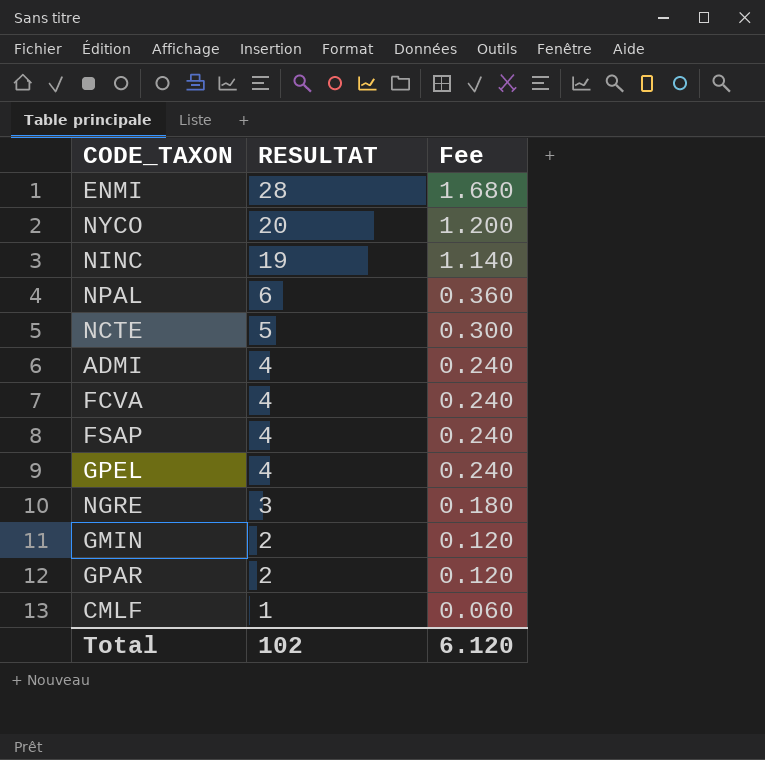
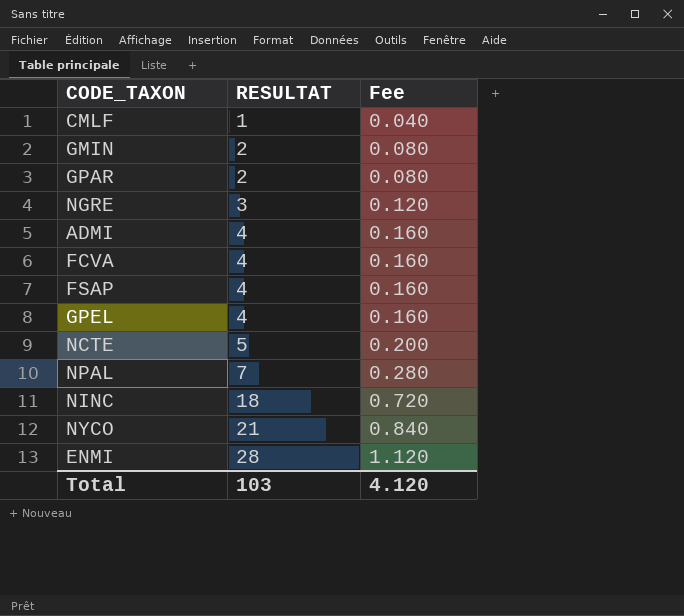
row order: RESULTAT descending -> RESULTAT ascending
column Fee | formula: [RESULTAT] * 0.06 -> [RESULTAT] * 0.04
NPAL | RESULTAT: 6 -> 7
NINC | RESULTAT: 19 -> 18
NYCO | RESULTAT: 20 -> 21
Total | RESULTAT: 102 -> 103
Total | Fee: 6.120 -> 4.120

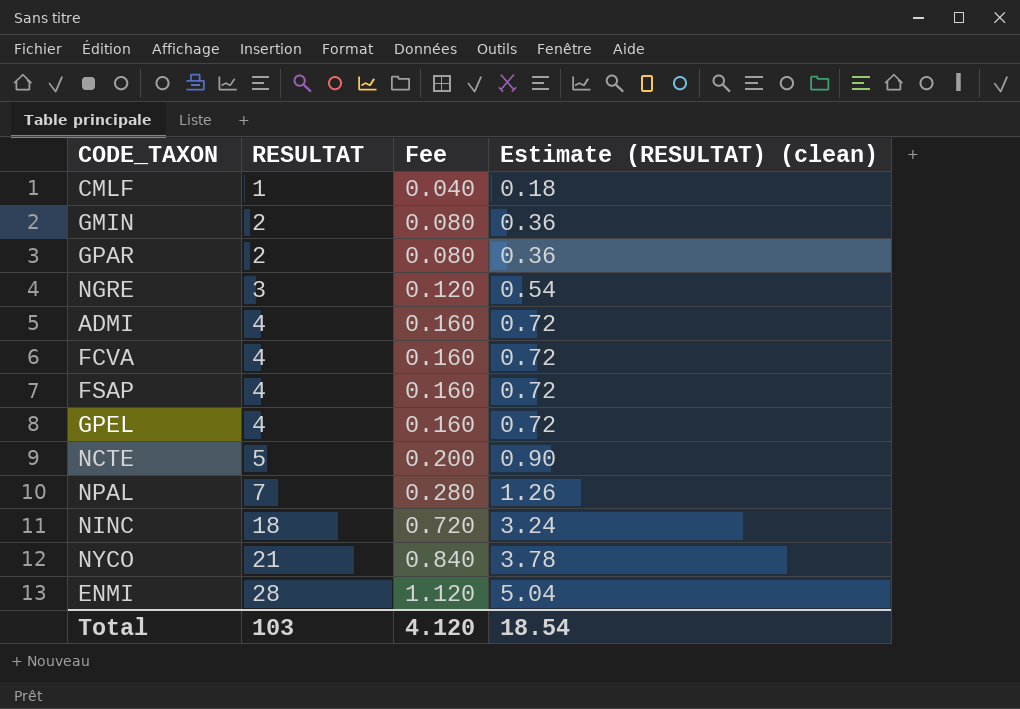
column Estimate (RESULTAT) (clean) | formula: none -> [RESULTAT] * 0.18

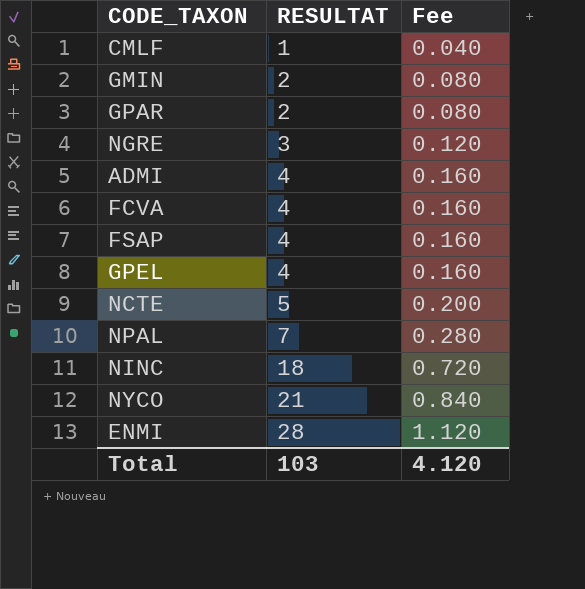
column Estimate (RESULTAT) (clean) | formula: [RESULTAT] * 0.18 -> none

